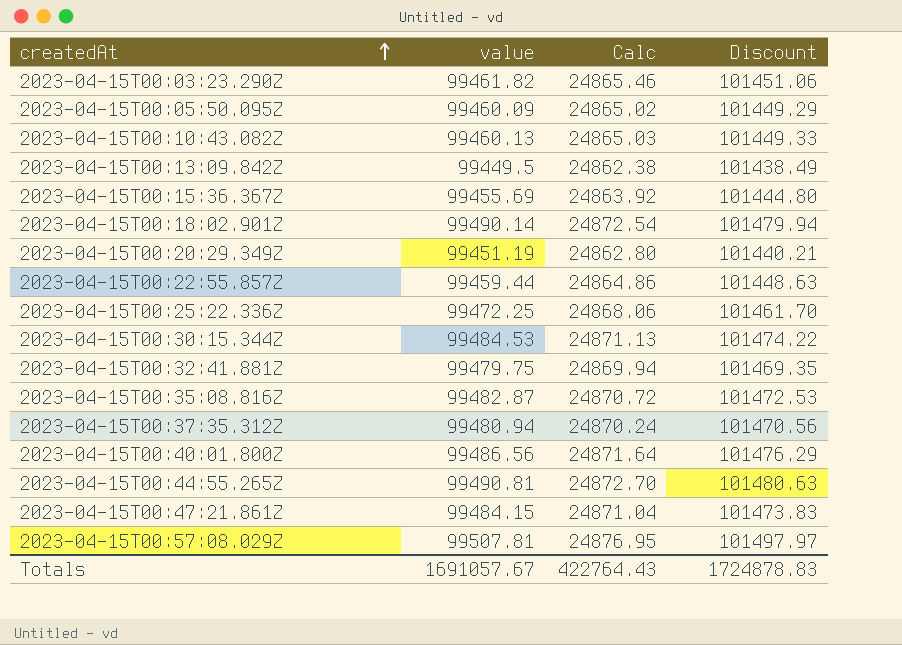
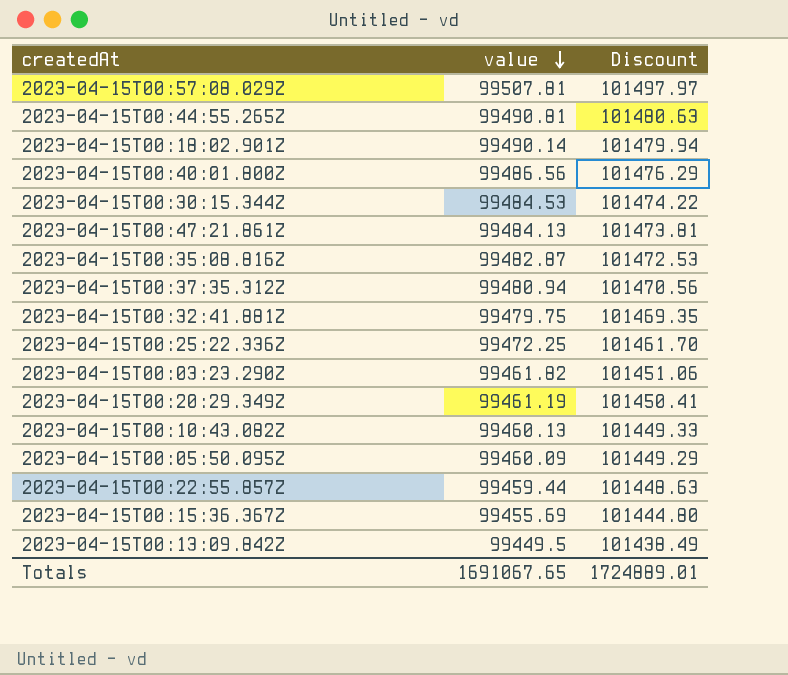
row order: createdAt ascending -> value descending
column Calc | formula: [value] * 0.25 -> none
2023-04-15T00:47:21.861Z | value: 99484.15 -> 99484.13
2023-04-15T00:47:21.861Z | Discount: 101473.83 -> 101473.81
2023-04-15T00:20:29.349Z | value: 99451.19 -> 99461.19
2023-04-15T00:20:29.349Z | Discount: 101440.21 -> 101450.41
Totals | value: 1691057.67 -> 1691067.65
Totals | Discount: 1724878.83 -> 1724889.01

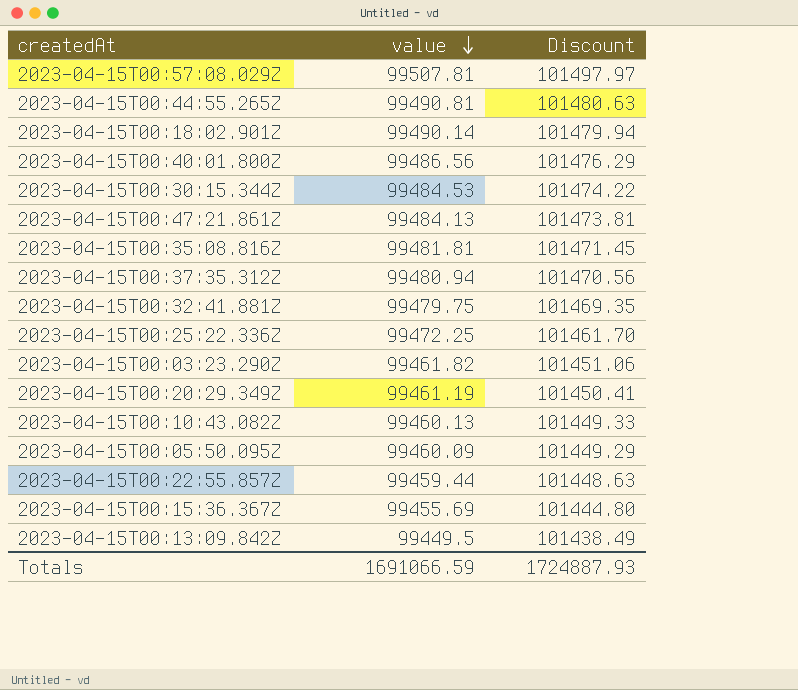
2023-04-15T00:35:08.816Z | value: 99482.87 -> 99481.81
2023-04-15T00:35:08.816Z | Discount: 101472.53 -> 101471.45
Totals | value: 1691067.65 -> 1691066.59
Totals | Discount: 1724889.01 -> 1724887.93

